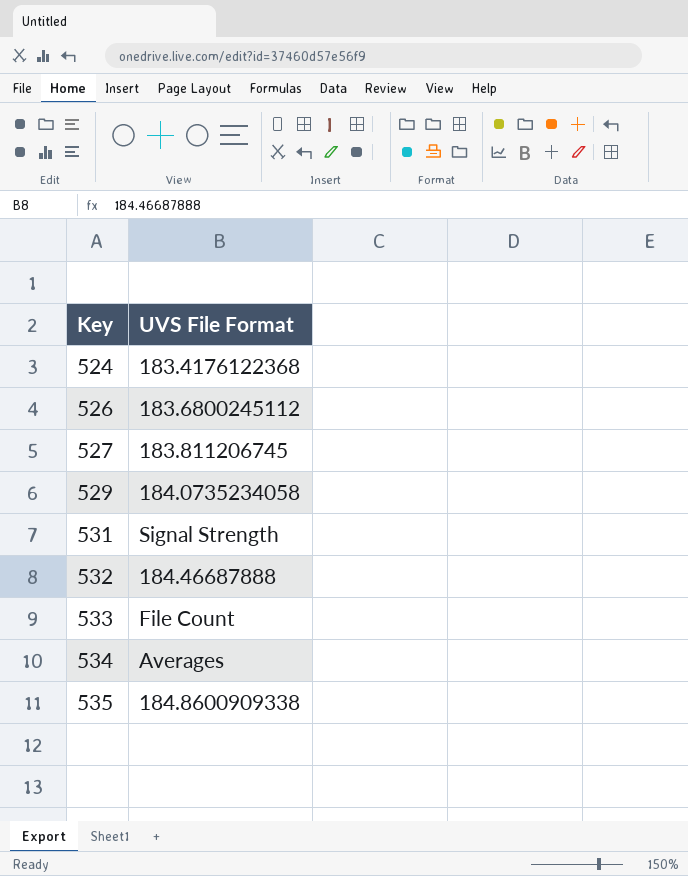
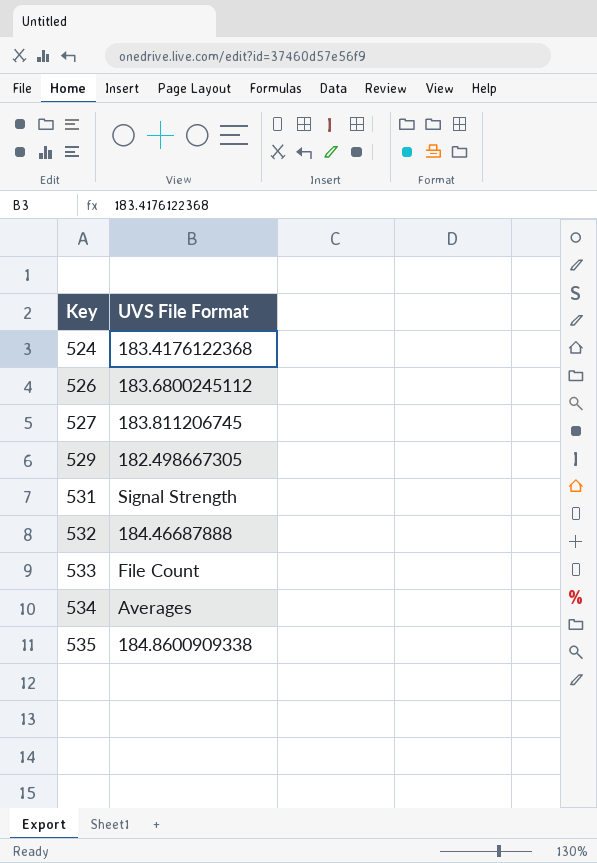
529 | UVS File Format: 184.0735234058 -> 182.498667305

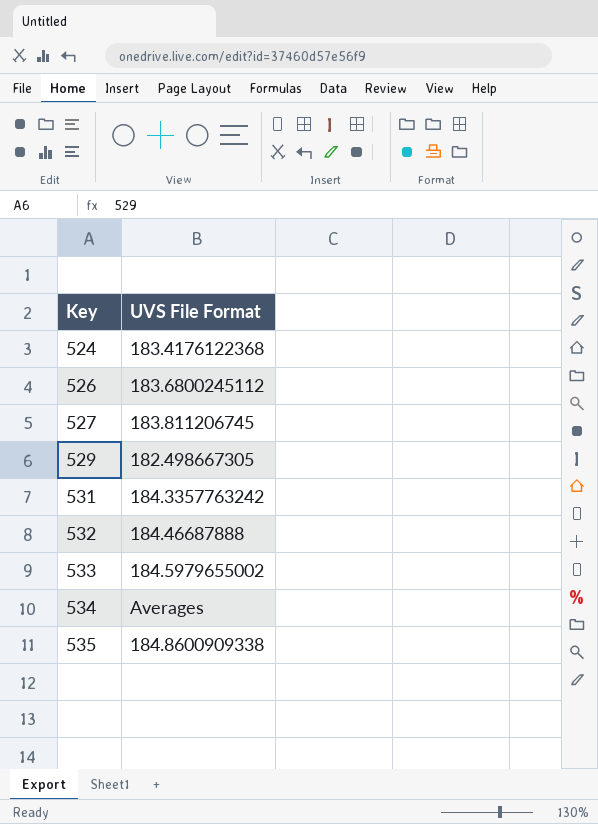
531 | UVS File Format: Signal Strength -> 184.3357763242
533 | UVS File Format: File Count -> 184.5979655002

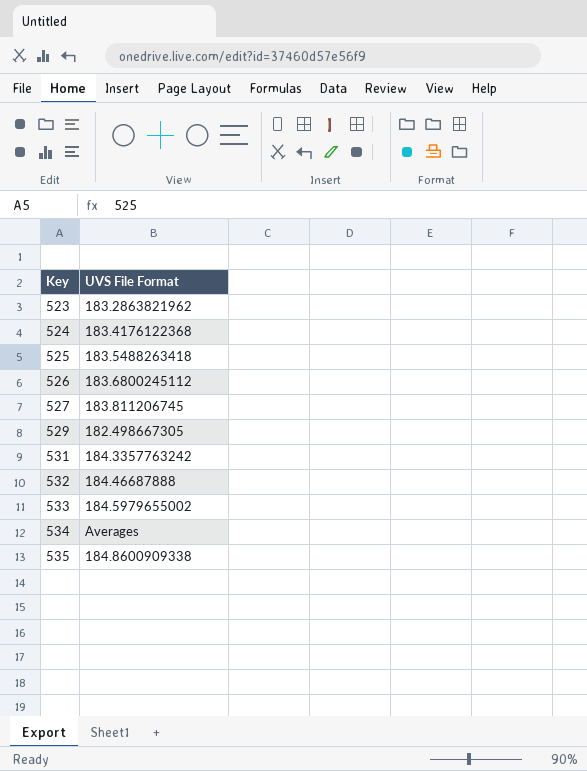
row 523: none -> 183.2863821962
row 525: none -> 183.5488263418

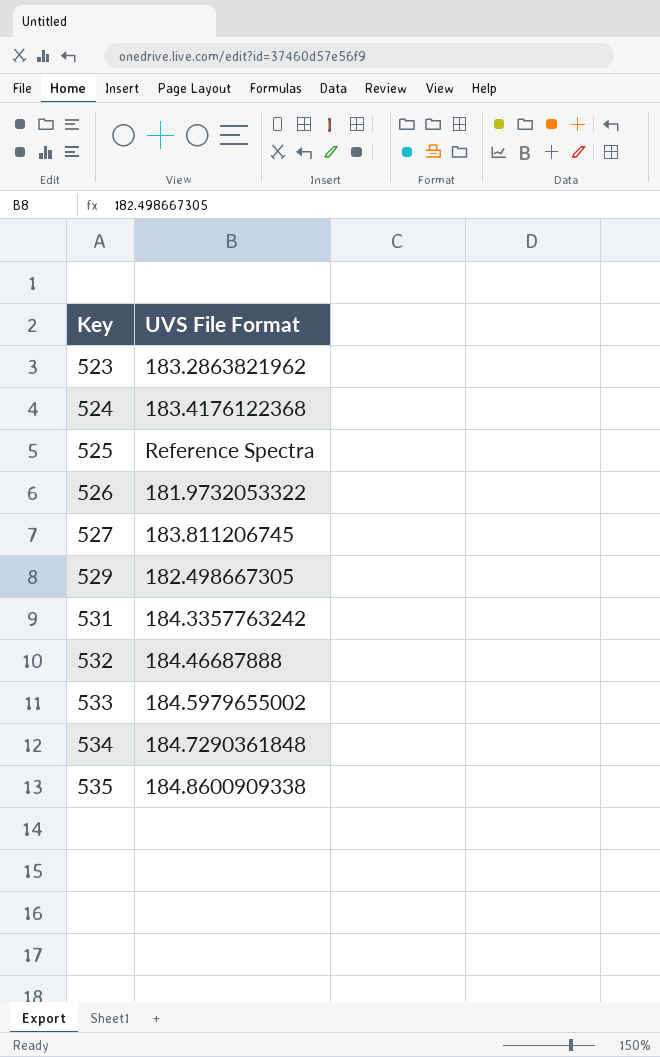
525 | UVS File Format: 183.5488263418 -> Reference Spectra
526 | UVS File Format: 183.6800245112 -> 181.9732053322
534 | UVS File Format: Averages -> 184.7290361848

